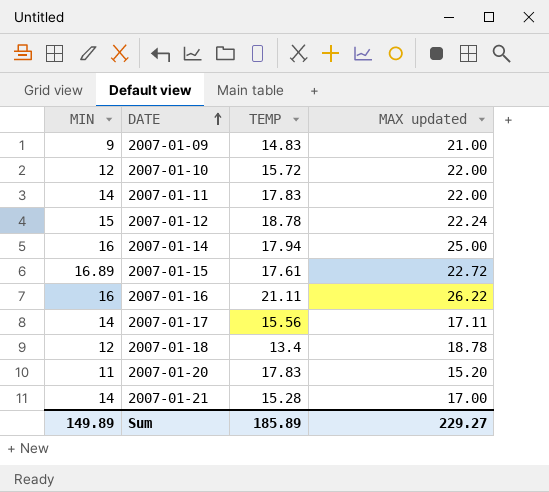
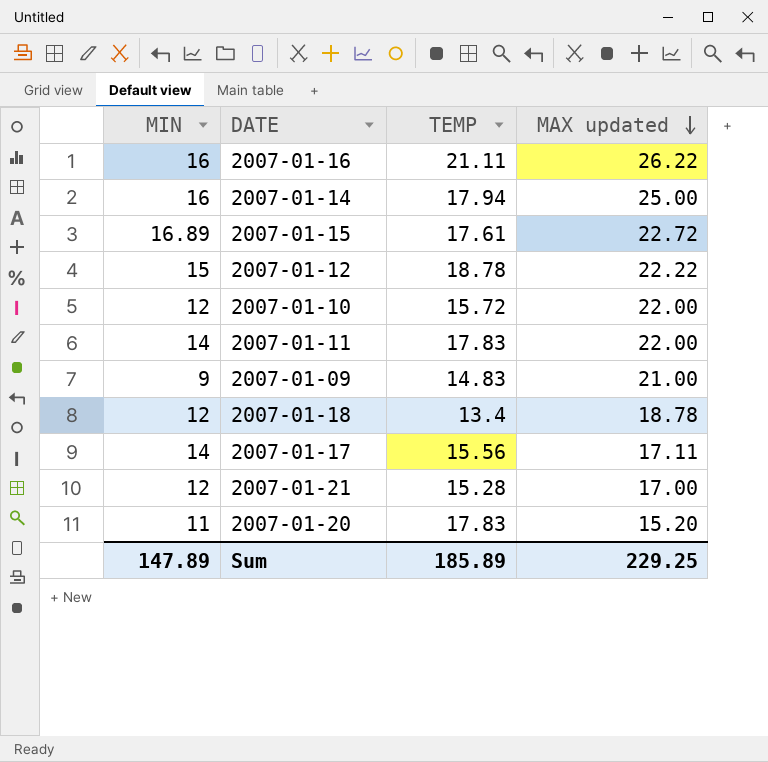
row order: DATE ascending -> MAX updated descending
2007-01-12 | MAX updated: 22.24 -> 22.22
2007-01-21 | MIN: 14 -> 12
Sum | MIN: 149.89 -> 147.89
Sum | MAX updated: 229.27 -> 229.25

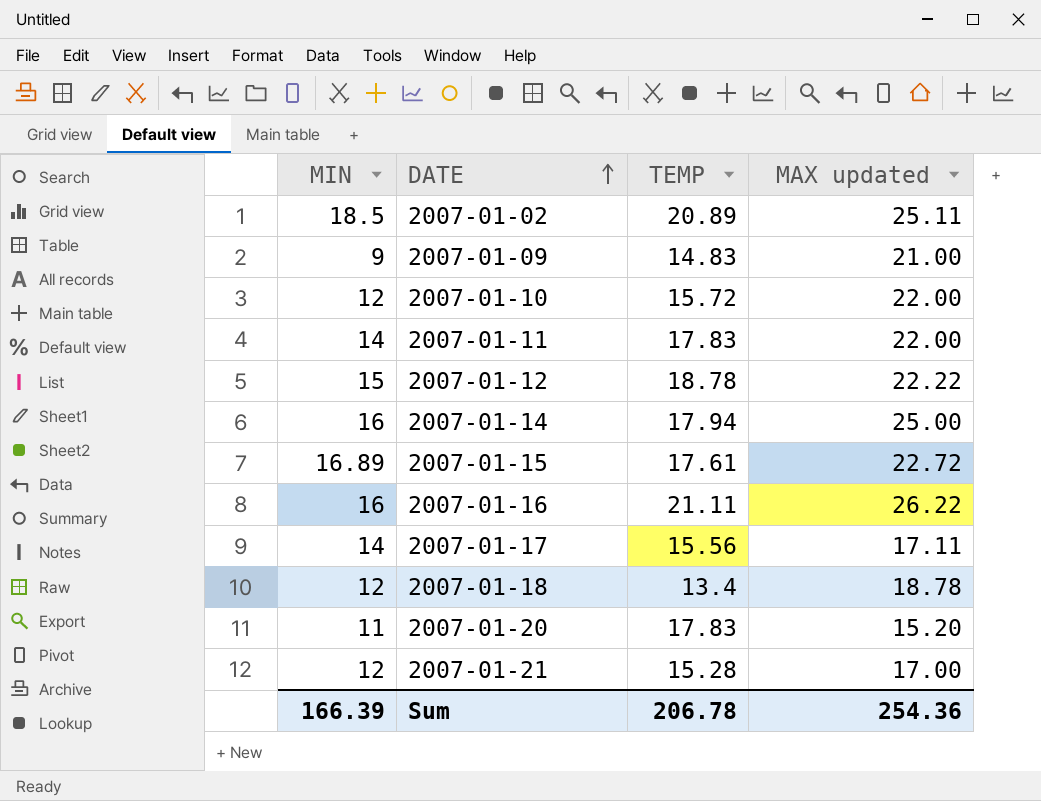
row order: MAX updated descending -> DATE ascending
row 2007-01-02: none -> 18.5 | 20.89 | 25.11
Sum | MIN: 147.89 -> 166.39
Sum | TEMP: 185.89 -> 206.78
Sum | MAX updated: 229.25 -> 254.36

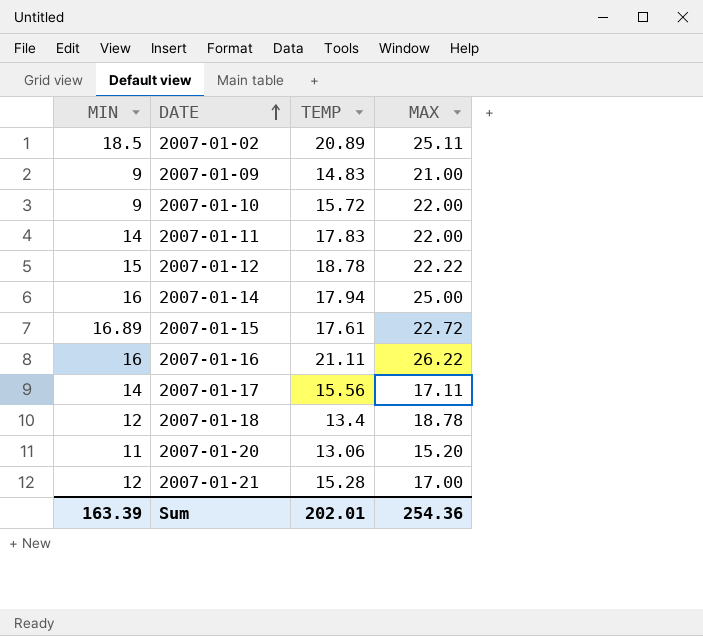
column name: MAX updated -> MAX
2007-01-10 | MIN: 12 -> 9
2007-01-20 | TEMP: 17.83 -> 13.06
Sum | MIN: 166.39 -> 163.39
Sum | TEMP: 206.78 -> 202.01

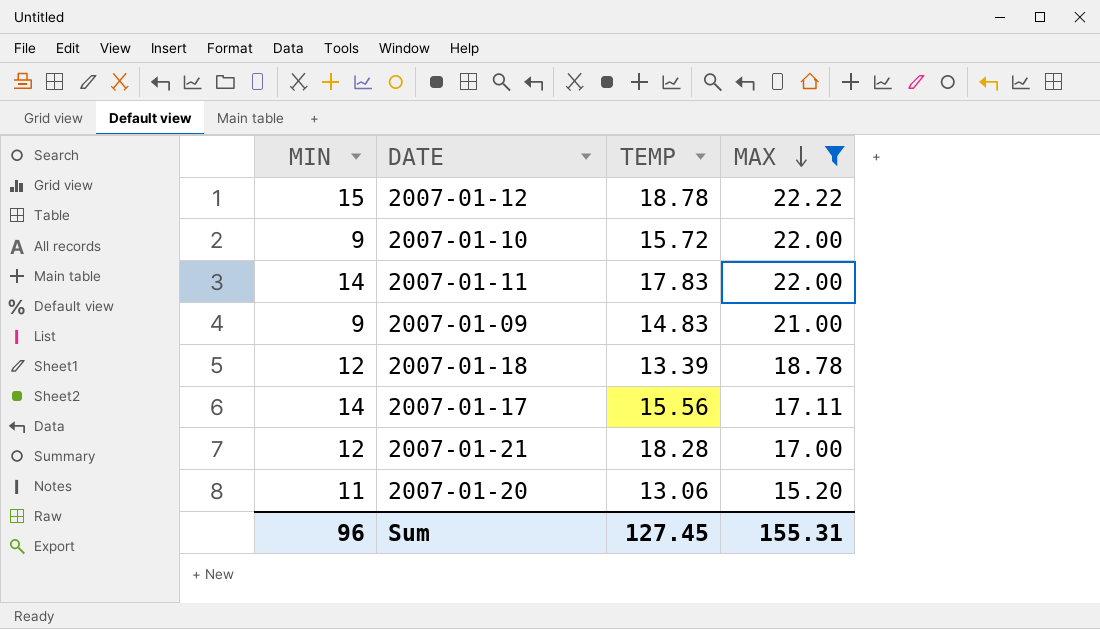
filter: none -> MAX <= 22.22
row order: DATE ascending -> MAX descending
2007-01-18 | TEMP: 13.4 -> 13.39
2007-01-21 | TEMP: 15.28 -> 18.28
Sum | MIN: 163.39 -> 96
Sum | TEMP: 202.01 -> 127.45
Sum | MAX: 254.36 -> 155.31

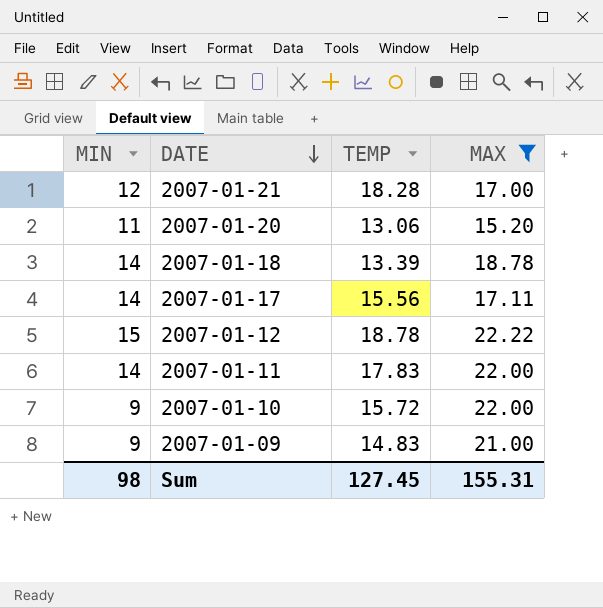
row order: MAX descending -> DATE descending
2007-01-18 | MIN: 12 -> 14
Sum | MIN: 96 -> 98

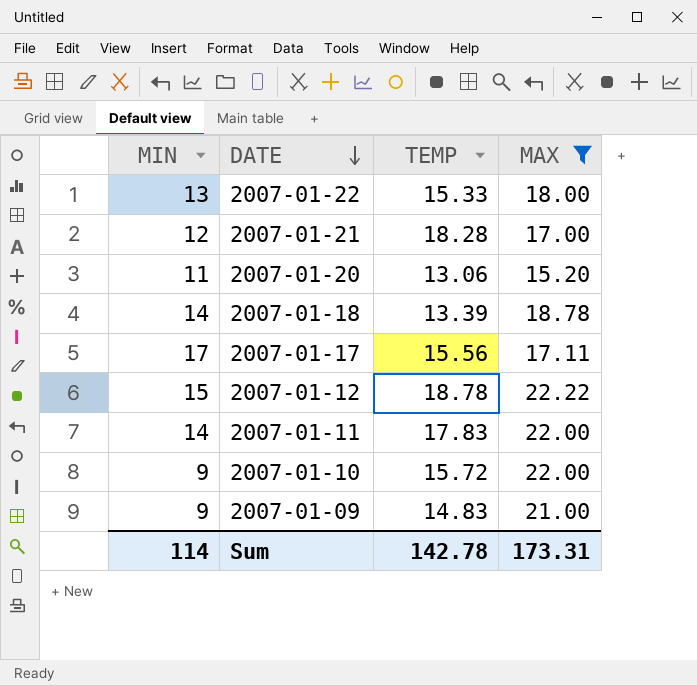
row 2007-01-22: none -> 13 | 15.33 | 18.00
2007-01-17 | MIN: 14 -> 17
Sum | MIN: 98 -> 114
Sum | TEMP: 127.45 -> 142.78
Sum | MAX: 155.31 -> 173.31

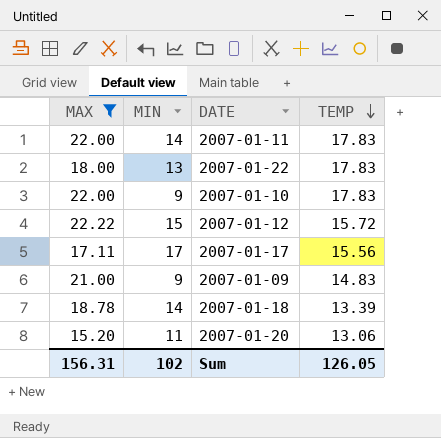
row order: DATE descending -> TEMP descending
column MAX | position: 4 -> 1
row 2007-01-21: 12 | 18.28 | 17.00 -> none
2007-01-22 | TEMP: 15.33 -> 17.83
2007-01-10 | TEMP: 15.72 -> 17.83
2007-01-12 | TEMP: 18.78 -> 15.72
Sum | MAX: 173.31 -> 156.31
Sum | MIN: 114 -> 102
Sum | TEMP: 142.78 -> 126.05

